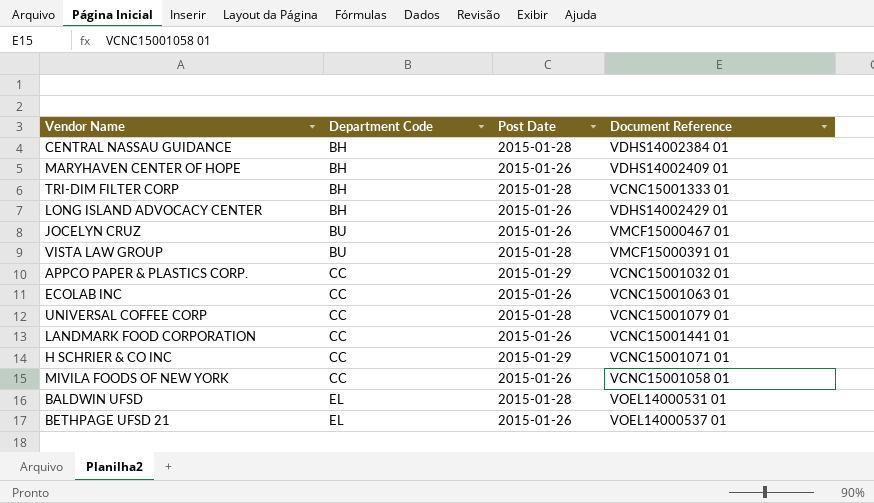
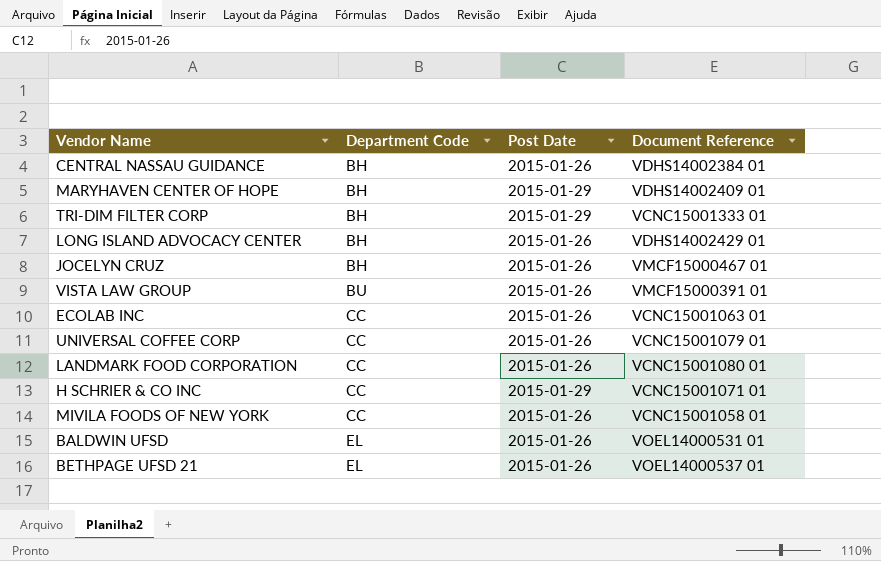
row APPCO PAPER & PLASTICS CORP.: CC | 2015-01-29 | VCNC15001032 01 -> none
CENTRAL NASSAU GUIDANCE | Post Date: 2015-01-28 -> 2015-01-26
MARYHAVEN CENTER OF HOPE | Post Date: 2015-01-26 -> 2015-01-29
TRI-DIM FILTER CORP | Post Date: 2015-01-28 -> 2015-01-29
JOCELYN CRUZ | Department Code: BU -> BH
VISTA LAW GROUP | Post Date: 2015-01-28 -> 2015-01-26
UNIVERSAL COFFEE CORP | Post Date: 2015-01-28 -> 2015-01-26
LANDMARK FOOD CORPORATION | Document Reference: VCNC15001441 01 -> VCNC15001080 01
BALDWIN UFSD | Post Date: 2015-01-28 -> 2015-01-26

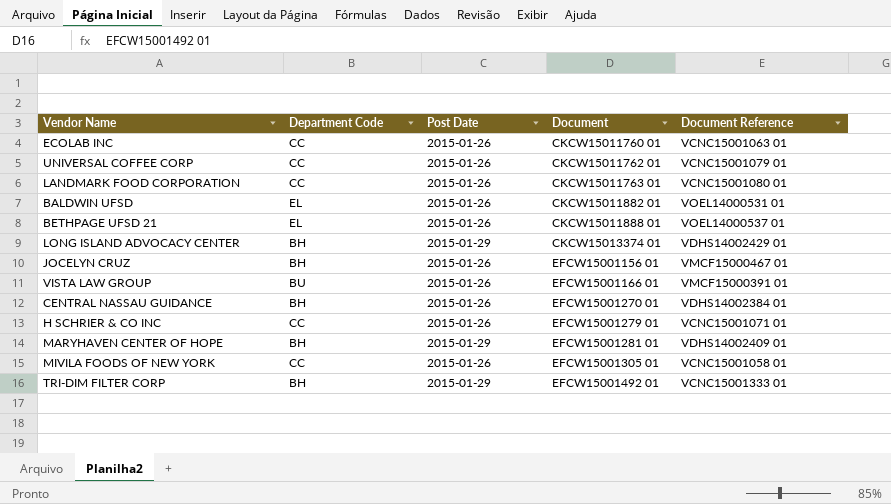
row order: Department Code ascending -> Document ascending
column Document | position: none -> 4
LONG ISLAND ADVOCACY CENTER | Post Date: 2015-01-26 -> 2015-01-29
H SCHRIER & CO INC | Post Date: 2015-01-29 -> 2015-01-26

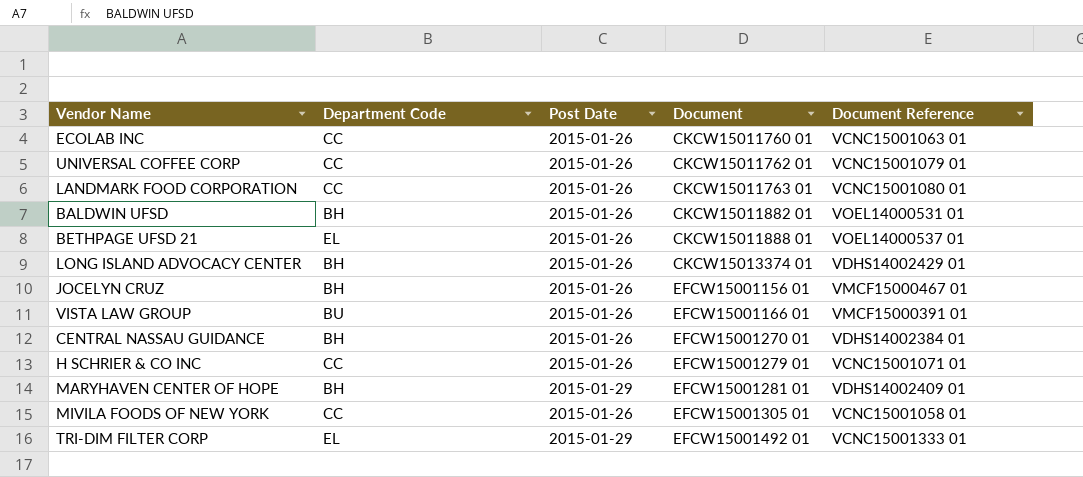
BALDWIN UFSD | Department Code: EL -> BH
LONG ISLAND ADVOCACY CENTER | Post Date: 2015-01-29 -> 2015-01-26
TRI-DIM FILTER CORP | Department Code: BH -> EL

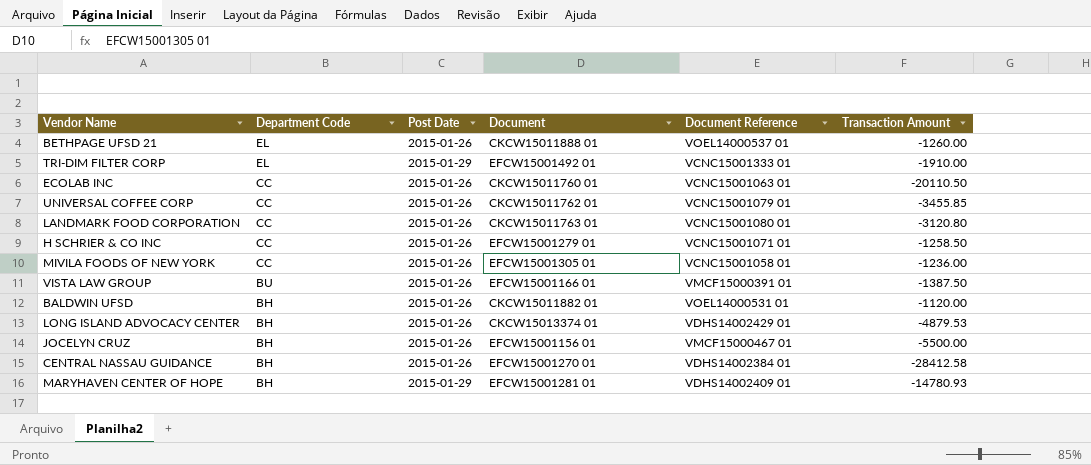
row order: Document ascending -> Department Code descending
column Transaction Amount | position: none -> 6

